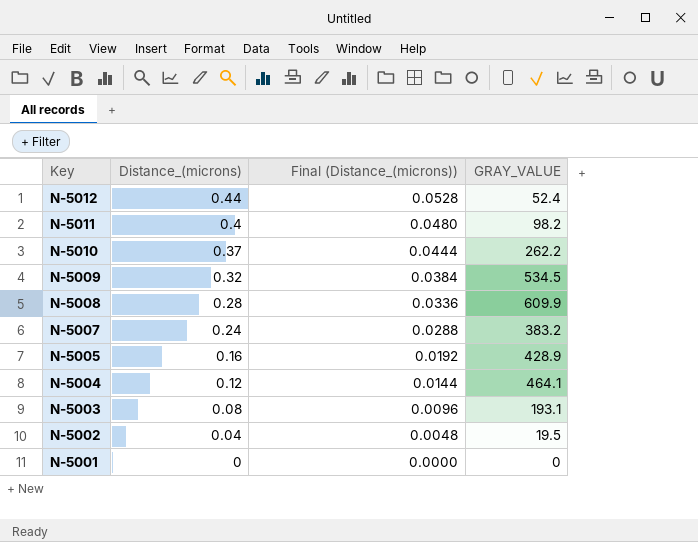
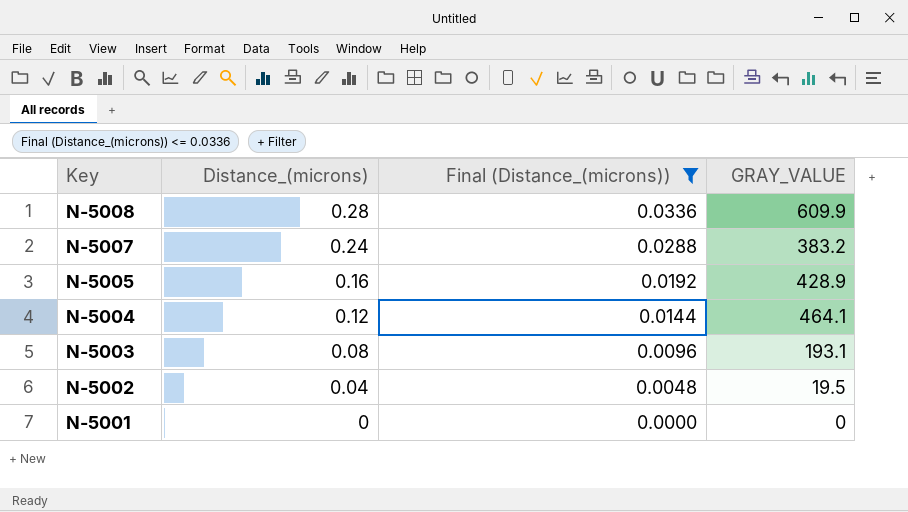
filter: none -> Final (Distance_(microns)) <= 0.0336

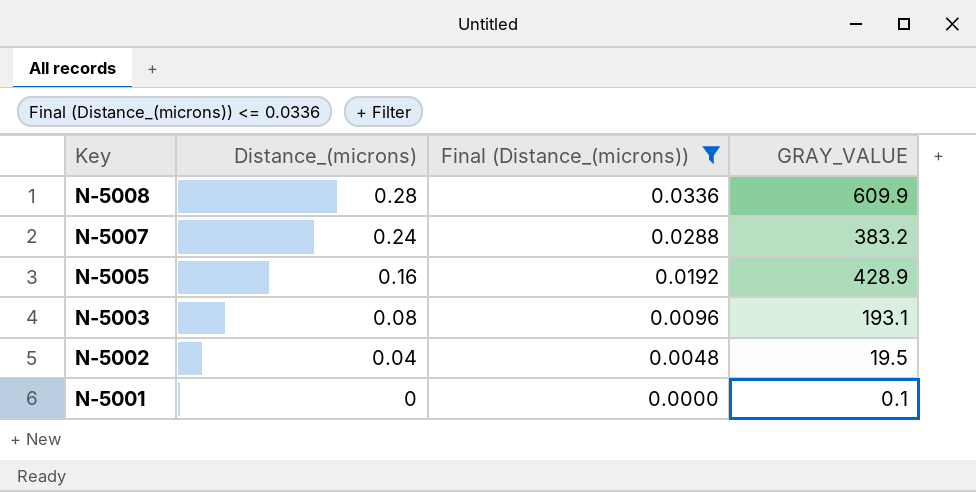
row N-5004: 0.12 | 0.0144 | 464.1 -> none
N-5001 | GRAY_VALUE: 0 -> 0.1

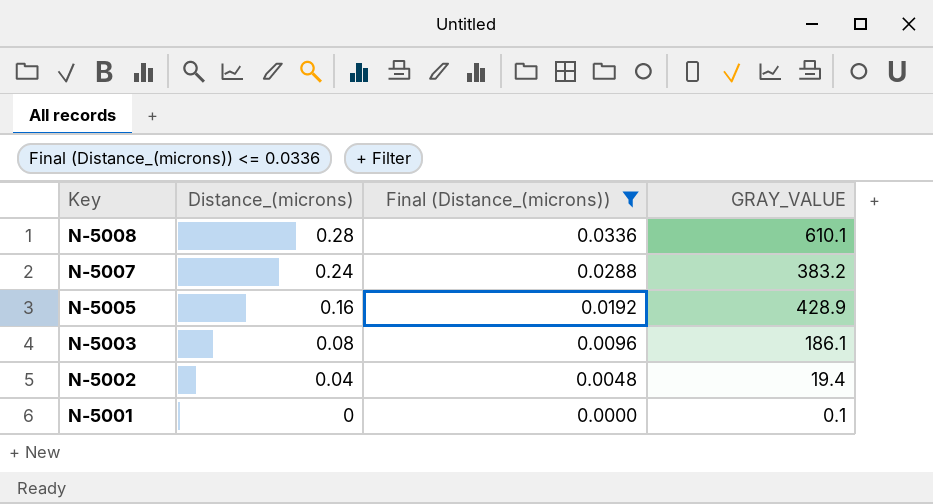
N-5008 | GRAY_VALUE: 609.9 -> 610.1
N-5003 | GRAY_VALUE: 193.1 -> 186.1
N-5002 | GRAY_VALUE: 19.5 -> 19.4

